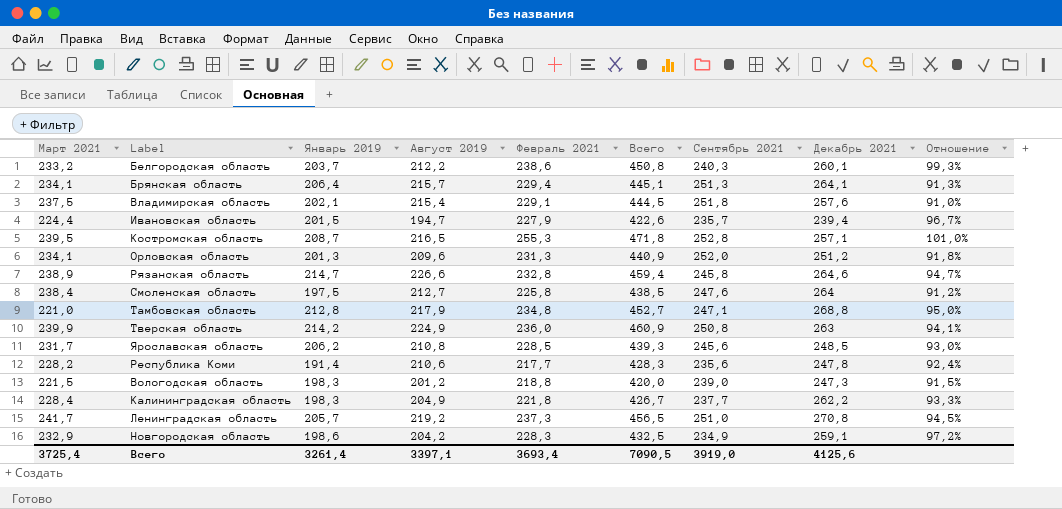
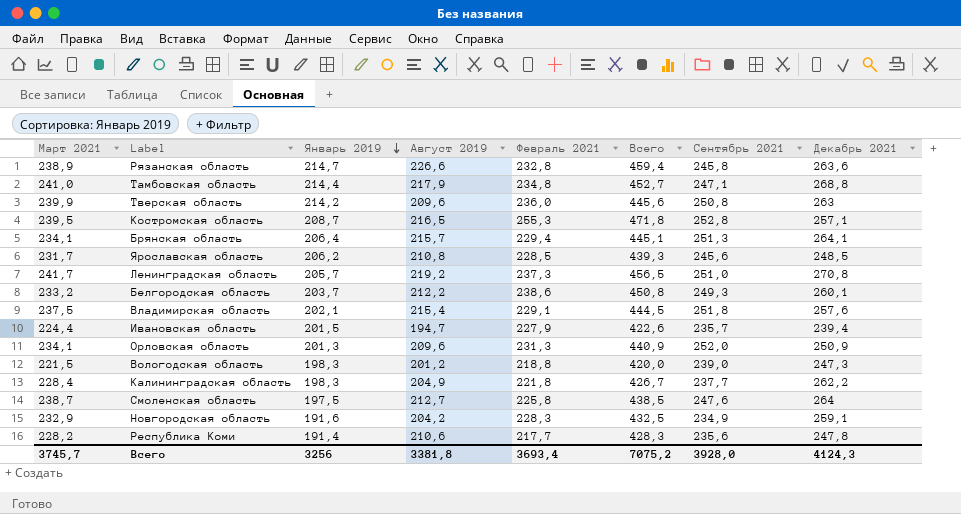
row order: none -> Январь 2019 descending
column Отношение | formula: [Февраль 2021] / [Сентябрь 2021] -> none
Рязанская область | Декабрь 2021: 264,6 -> 263,6
Тамбовская область | Март 2021: 221,0 -> 241,0
Тамбовская область | Январь 2019: 212,8 -> 214,4
Тверская область | Август 2019: 224,9 -> 209,6
Тверская область | Всего: 460,9 -> 445,6
Белгородская область | Сентябрь 2021: 240,3 -> 249,3
Орловская область | Декабрь 2021: 251,2 -> 250,9
Смоленская область | Март 2021: 238,4 -> 238,7
Новгородская область | Январь 2019: 198,6 -> 191,6
Всего | Март 2021: 3725,4 -> 3745,7
Всего | Январь 2019: 3261,4 -> 3256
Всего | Август 2019: 3397,1 -> 3381,8
Всего | Всего: 7090,5 -> 7075,2
Всего | Сентябрь 2021: 3919,0 -> 3928,0
Всего | Декабрь 2021: 4125,6 -> 4124,3

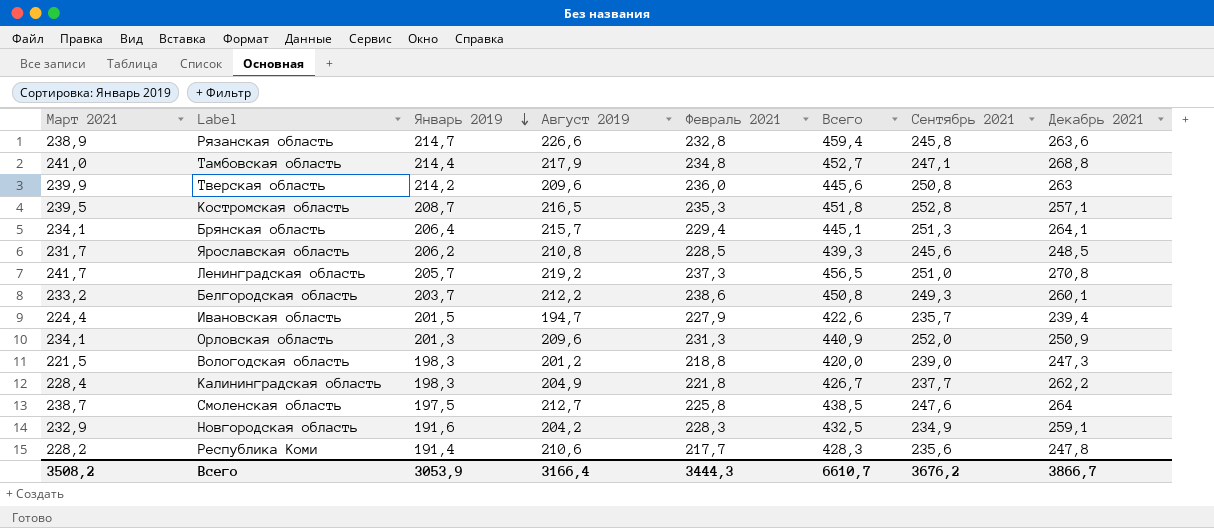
row Владимирская область: 237,5 | 202,1 | 215,4 | 229,1 | 444,5 | 251,8 | 257,6 -> none
Костромская область | Февраль 2021: 255,3 -> 235,3
Костромская область | Всего: 471,8 -> 451,8
Всего | Март 2021: 3745,7 -> 3508,2
Всего | Январь 2019: 3256 -> 3053,9
Всего | Август 2019: 3381,8 -> 3166,4
Всего | Февраль 2021: 3693,4 -> 3444,3
Всего | Всего: 7075,2 -> 6610,7
Всего | Сентябрь 2021: 3928,0 -> 3676,2
Всего | Декабрь 2021: 4124,3 -> 3866,7

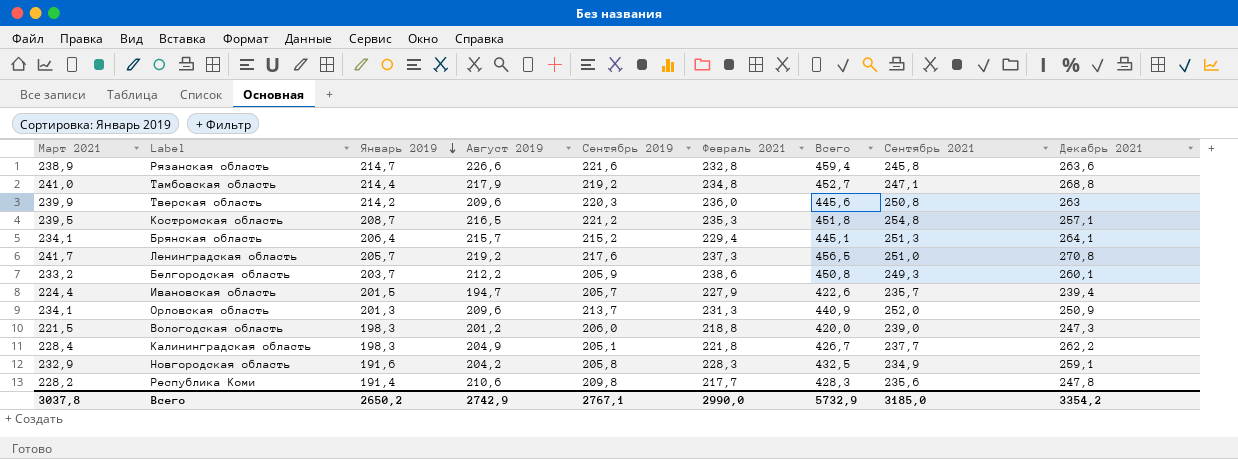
column Сентябрь 2019 | position: none -> 5
row Ярославская область: 231,7 | 206,2 | 210,8 | 228,5 | 439,3 | 245,6 | 248,5 -> none
row Смоленская область: 238,7 | 197,5 | 212,7 | 225,8 | 438,5 | 247,6 | 264 -> none
Костромская область | Сентябрь 2021: 252,8 -> 254,8
Всего | Март 2021: 3508,2 -> 3037,8
Всего | Январь 2019: 3053,9 -> 2650,2
Всего | Август 2019: 3166,4 -> 2742,9
Всего | Февраль 2021: 3444,3 -> 2990,0
Всего | Всего: 6610,7 -> 5732,9
Всего | Сентябрь 2021: 3676,2 -> 3185,0
Всего | Декабрь 2021: 3866,7 -> 3354,2

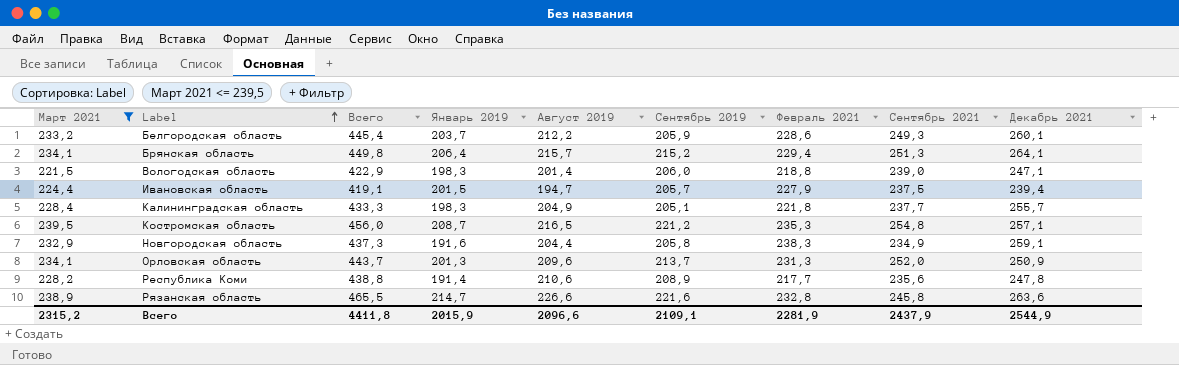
filter: none -> Март 2021 <= 239,5
row order: Январь 2019 descending -> Label ascending
column Всего | formula: [Август 2019] + [Февраль 2021] -> [Март 2021] + [Август 2019]
column Всего | position: 7 -> 3
Белгородская область | Февраль 2021: 238,6 -> 228,6
Вологодская область | Август 2019: 201,2 -> 201,4
Вологодская область | Декабрь 2021: 247,3 -> 247,1
Ивановская область | Сентябрь 2021: 235,7 -> 237,5
Калининградская область | Декабрь 2021: 262,2 -> 255,7
Новгородская область | Август 2019: 204,2 -> 204,4
Новгородская область | Февраль 2021: 228,3 -> 238,3
Республика Коми | Сентябрь 2019: 209,8 -> 208,9
Всего | Март 2021: 3037,8 -> 2315,2
Всего | Всего: 5732,9 -> 4411,8
Всего | Январь 2019: 2650,2 -> 2015,9
Всего | Август 2019: 2742,9 -> 2096,6
Всего | Сентябрь 2019: 2767,1 -> 2109,1
Всего | Февраль 2021: 2990,0 -> 2281,9
Всего | Сентябрь 2021: 3185,0 -> 2437,9
Всего | Декабрь 2021: 3354,2 -> 2544,9

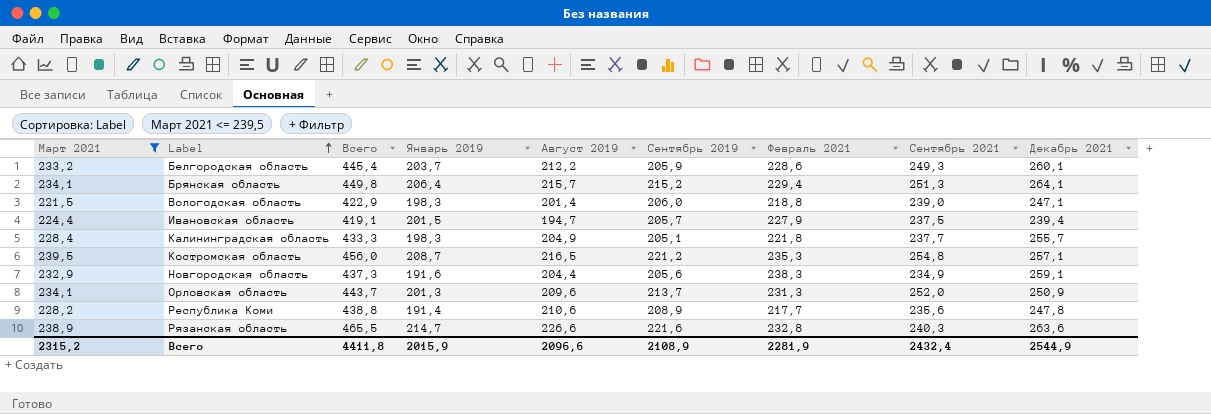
Новгородская область | Сентябрь 2019: 205,8 -> 205,6
Рязанская область | Сентябрь 2021: 245,8 -> 240,3
Всего | Сентябрь 2019: 2109,1 -> 2108,9
Всего | Сентябрь 2021: 2437,9 -> 2432,4

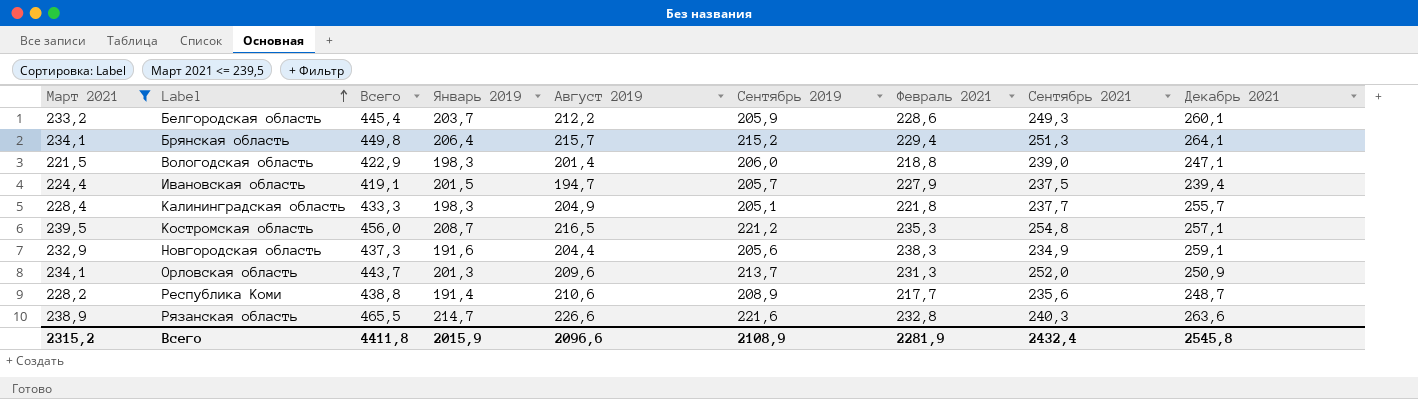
Республика Коми | Декабрь 2021: 247,8 -> 248,7
Всего | Декабрь 2021: 2544,9 -> 2545,8

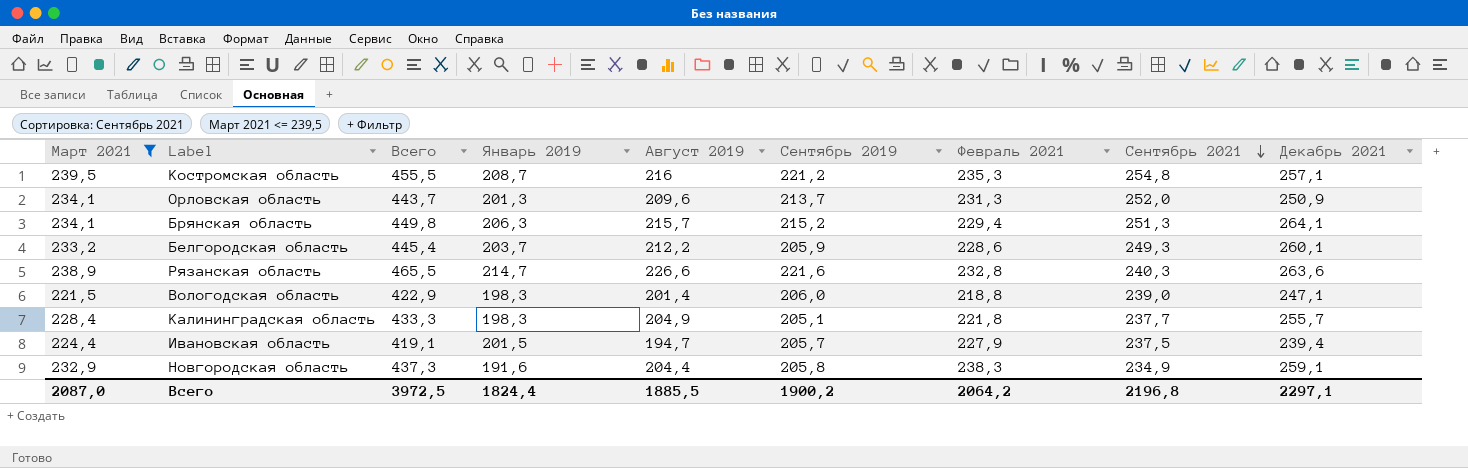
row order: Label ascending -> Сентябрь 2021 descending
row Республика Коми: 228,2 | 438,8 | 191,4 | 210,6 | 208,9 | 217,7 | 235,6 | 248,7 -> none
Костромская область | Всего: 456,0 -> 455,5
Костромская область | Август 2019: 216,5 -> 216
Брянская область | Январь 2019: 206,4 -> 206,3
Новгородская область | Сентябрь 2019: 205,6 -> 205,8
Всего | Март 2021: 2315,2 -> 2087,0
Всего | Всего: 4411,8 -> 3972,5
Всего | Январь 2019: 2015,9 -> 1824,4
Всего | Август 2019: 2096,6 -> 1885,5
Всего | Сентябрь 2019: 2108,9 -> 1900,2
Всего | Февраль 2021: 2281,9 -> 2064,2
Всего | Сентябрь 2021: 2432,4 -> 2196,8
Всего | Декабрь 2021: 2545,8 -> 2297,1

